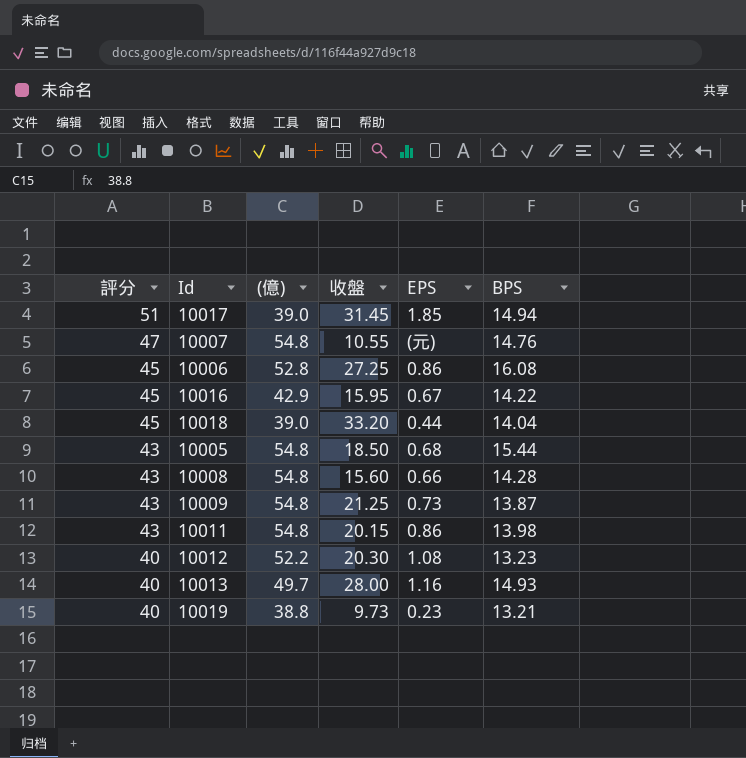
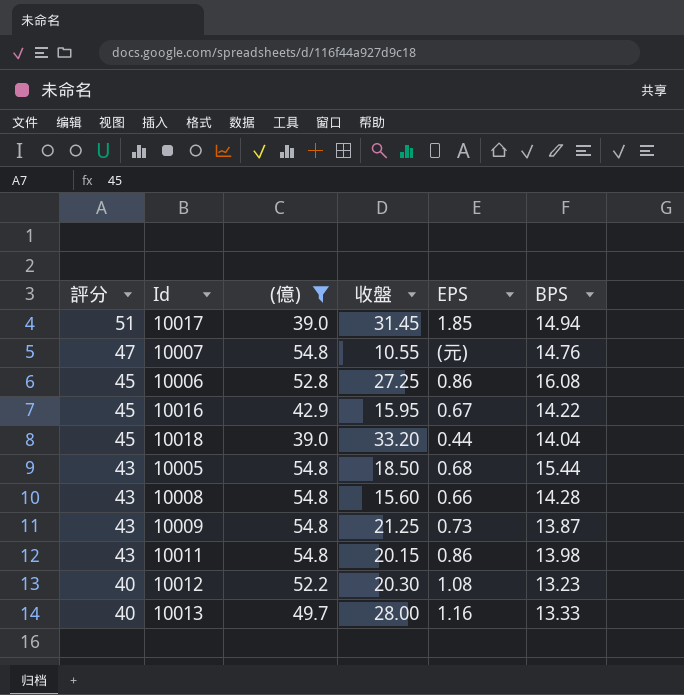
filter: none -> (億) != 38.8
10013 | BPS: 14.93 -> 13.33

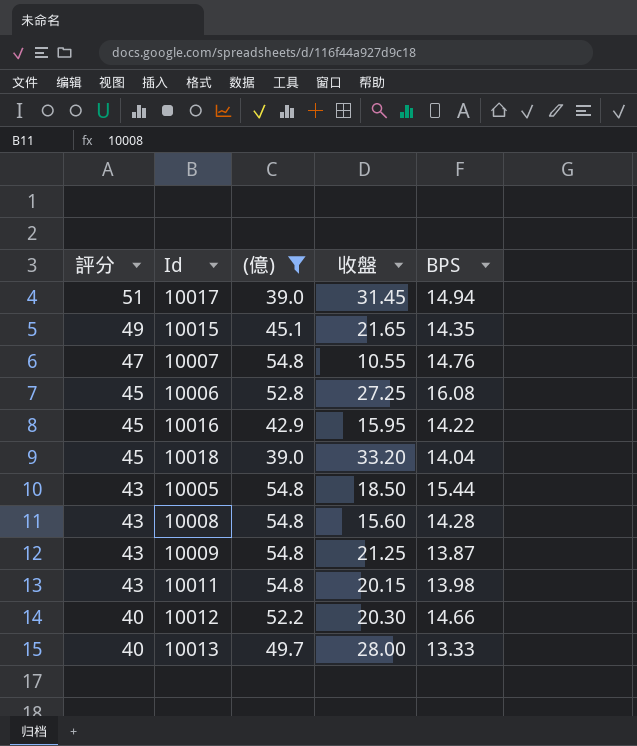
column EPS | position: 5 -> none
row 10015: none -> 49 | 45.1 | 21.65 | 14.35
10012 | BPS: 13.23 -> 14.66

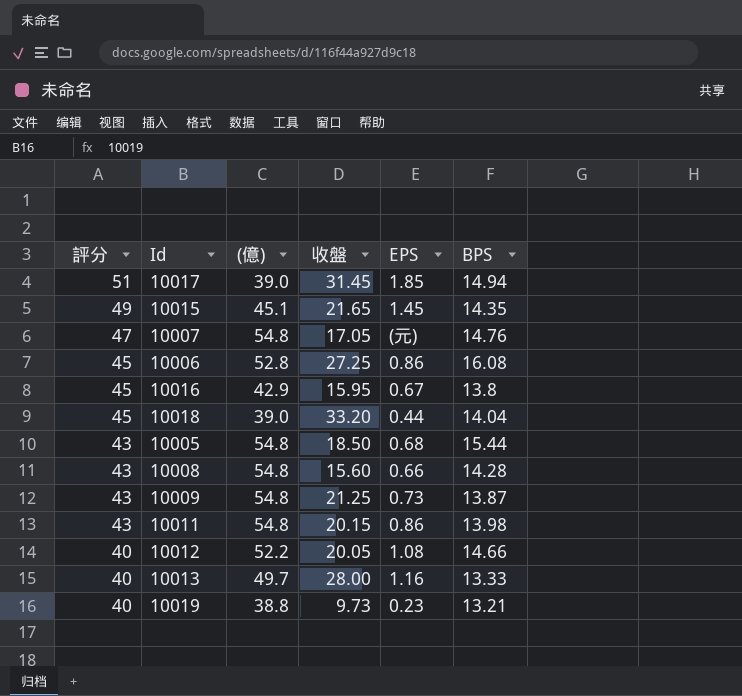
filter: (億) != 38.8 -> none
column EPS | position: none -> 5
10007 | 收盤: 10.55 -> 17.05
10016 | BPS: 14.22 -> 13.8
10012 | 收盤: 20.30 -> 20.05

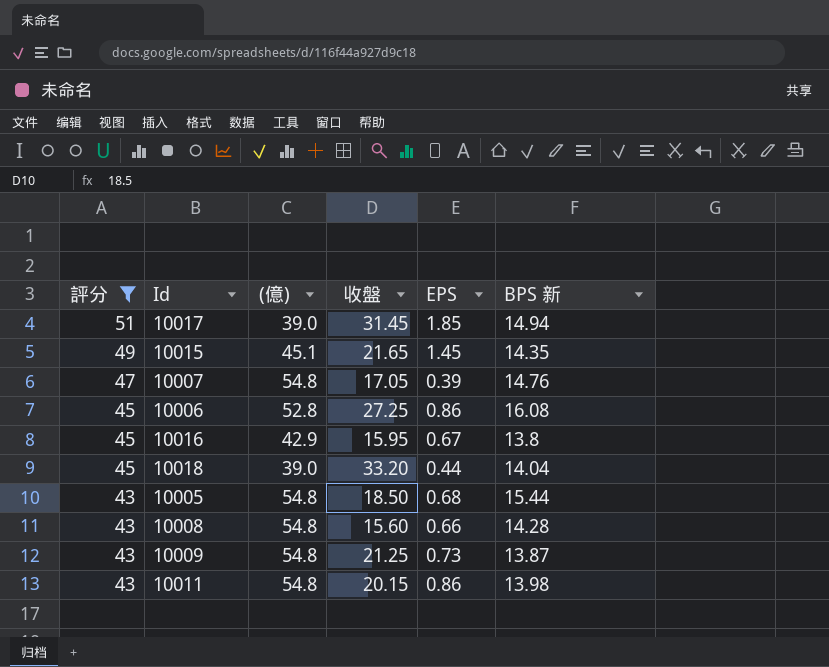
filter: none -> 評分 != 40
column name: BPS -> BPS 新
10007 | EPS: (元) -> 0.39

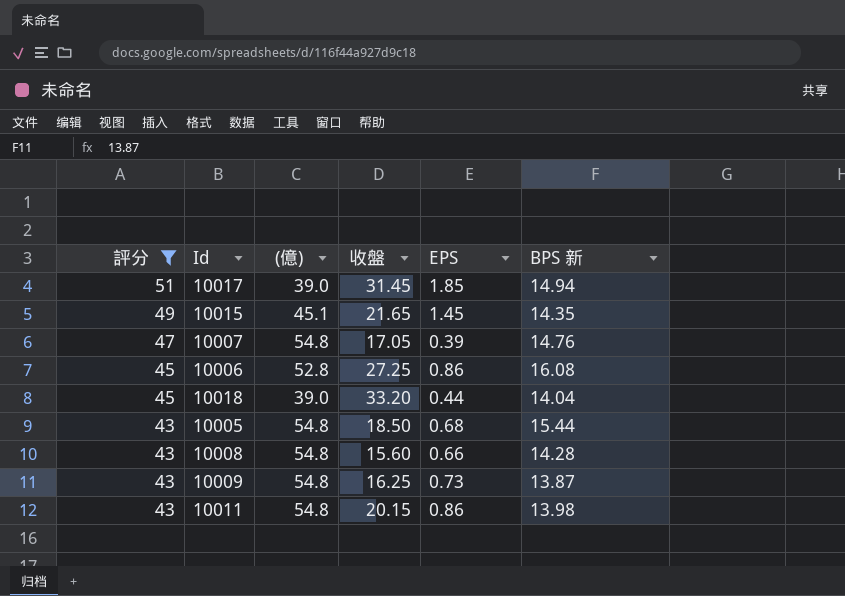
row 10016: 45 | 42.9 | 15.95 | 0.67 | 13.8 -> none
10009 | 收盤: 21.25 -> 16.25

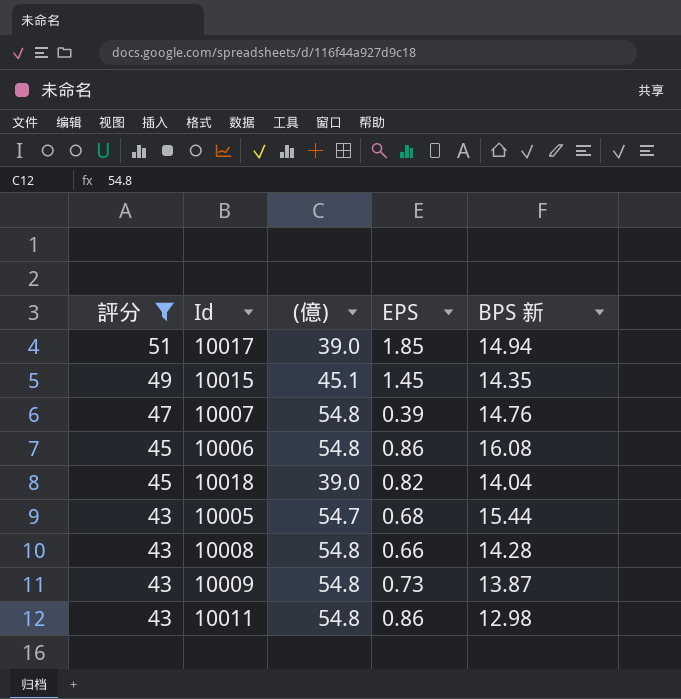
column 收盤 | position: 4 -> none
10006 | (億): 52.8 -> 54.8
10018 | EPS: 0.44 -> 0.82
10005 | (億): 54.8 -> 54.7
10011 | BPS 新: 13.98 -> 12.98

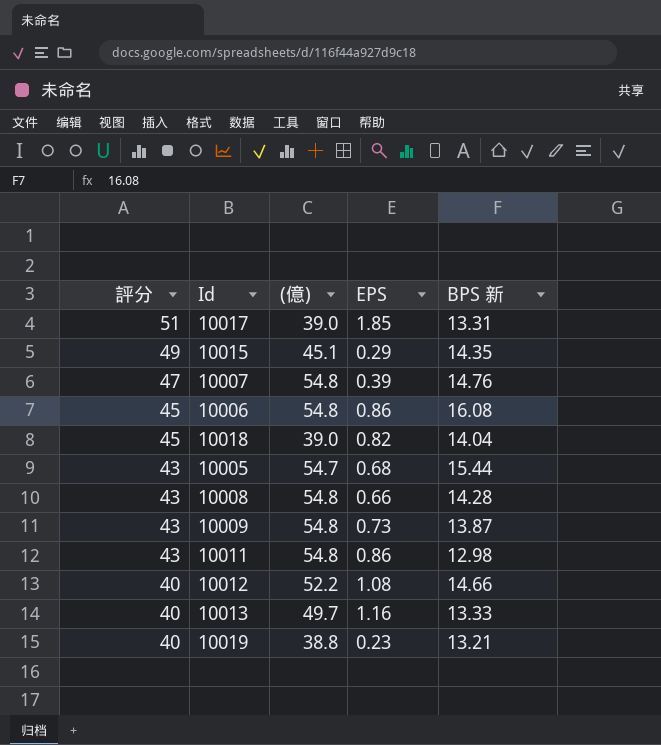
filter: 評分 != 40 -> none
10017 | BPS 新: 14.94 -> 13.31
10015 | EPS: 1.45 -> 0.29

